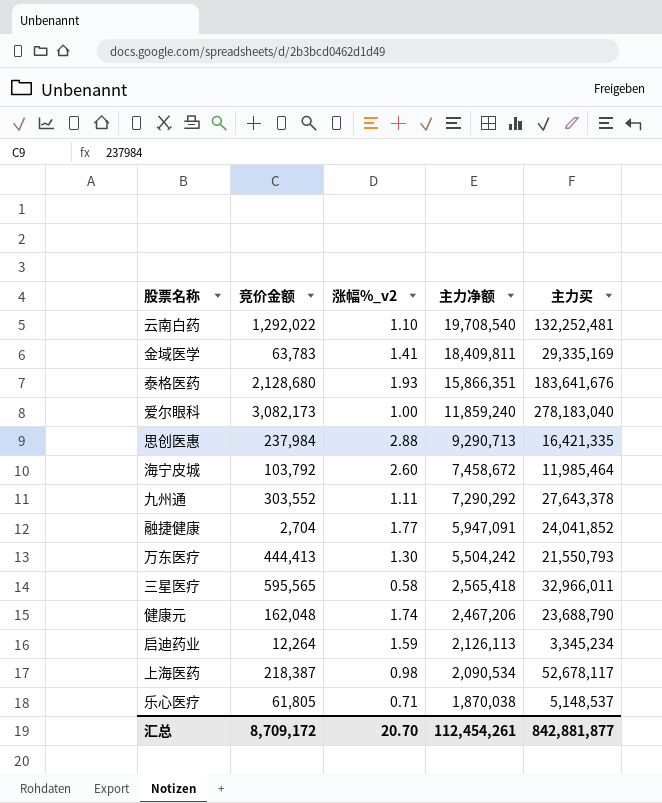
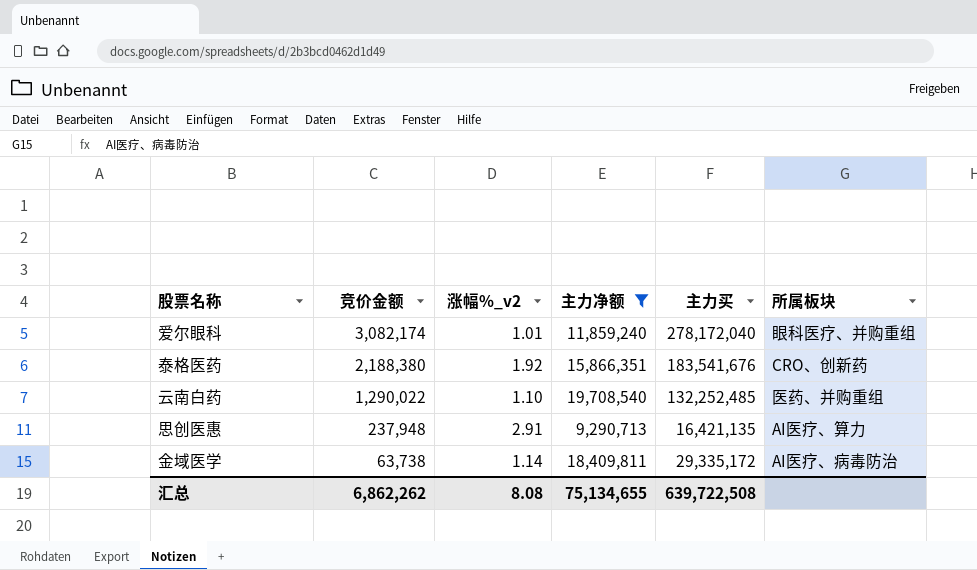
filter: none -> 主力净额 >= 9,290,713
row order: 主力净额 descending -> 竞价金额 descending
column 所属板块 | position: none -> 6
爱尔眼科 | 竞价金额: 3,082,173 -> 3,082,174
爱尔眼科 | 涨幅%_v2: 1.00 -> 1.01
爱尔眼科 | 主力买: 278,183,040 -> 278,172,040
泰格医药 | 竞价金额: 2,128,680 -> 2,188,380
泰格医药 | 涨幅%_v2: 1.93 -> 1.92
泰格医药 | 主力买: 183,641,676 -> 183,541,676
云南白药 | 竞价金额: 1,292,022 -> 1,290,022
云南白药 | 主力买: 132,252,481 -> 132,252,485
思创医惠 | 竞价金额: 237,984 -> 237,948
思创医惠 | 涨幅%_v2: 2.88 -> 2.91
思创医惠 | 主力买: 16,421,335 -> 16,421,135
金域医学 | 竞价金额: 63,783 -> 63,738
金域医学 | 涨幅%_v2: 1.41 -> 1.14
金域医学 | 主力买: 29,335,169 -> 29,335,172
汇总 | 竞价金额: 8,709,172 -> 6,862,262
汇总 | 涨幅%_v2: 20.70 -> 8.08
汇总 | 主力净额: 112,454,261 -> 75,134,655
汇总 | 主力买: 842,881,877 -> 639,722,508

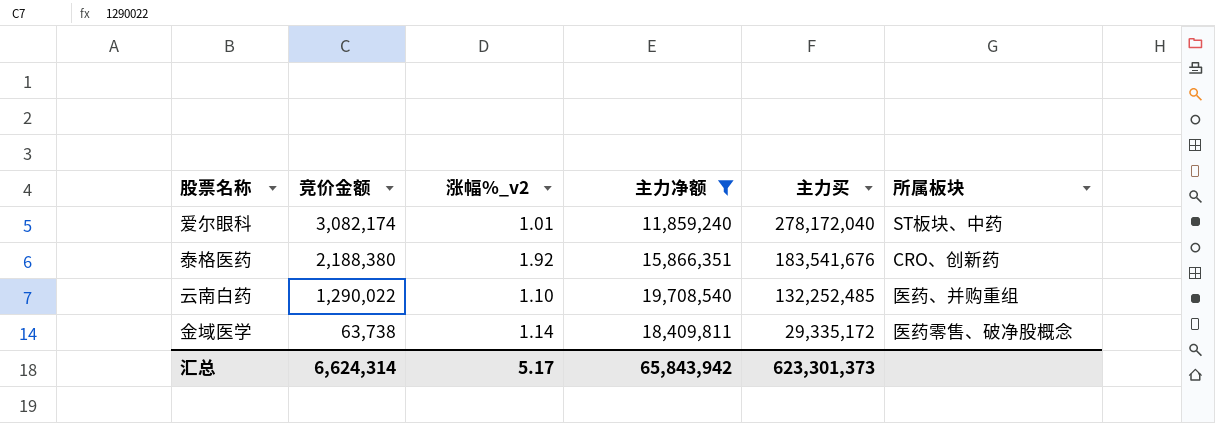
row 思创医惠: 237,948 | 2.91 | 9,290,713 | 16,421,135 | AI医疗、算力 -> none
爱尔眼科 | 所属板块: 眼科医疗、并购重组 -> ST板块、中药
金域医学 | 所属板块: AI医疗、病毒防治 -> 医药零售、破净股概念
汇总 | 竞价金额: 6,862,262 -> 6,624,314
汇总 | 涨幅%_v2: 8.08 -> 5.17
汇总 | 主力净额: 75,134,655 -> 65,843,942
汇总 | 主力买: 639,722,508 -> 623,301,373

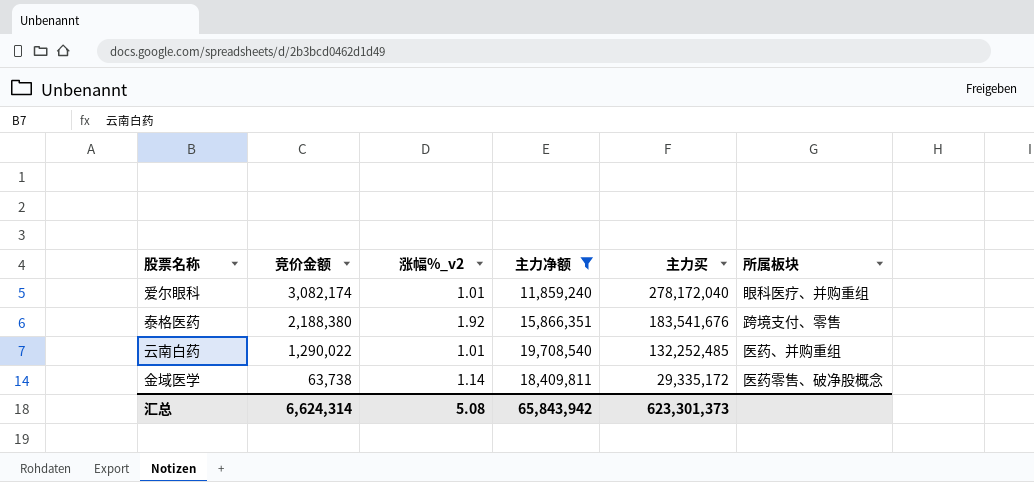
爱尔眼科 | 所属板块: ST板块、中药 -> 眼科医疗、并购重组
泰格医药 | 所属板块: CRO、创新药 -> 跨境支付、零售
云南白药 | 涨幅%_v2: 1.10 -> 1.01
汇总 | 涨幅%_v2: 5.17 -> 5.08

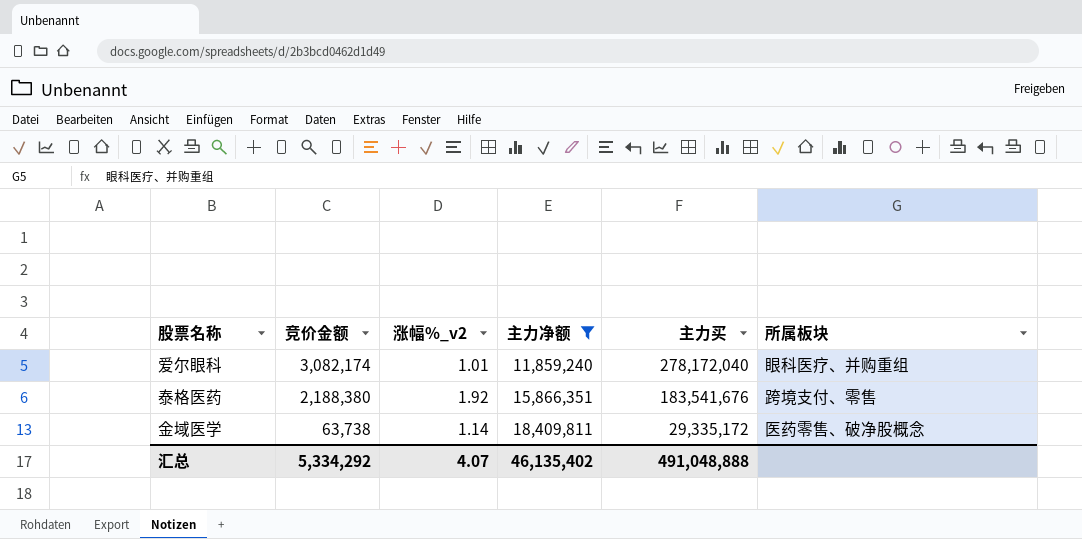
row 云南白药: 1,290,022 | 1.01 | 19,708,540 | 132,252,485 | 医药、并购重组 -> none
汇总 | 竞价金额: 6,624,314 -> 5,334,292
汇总 | 涨幅%_v2: 5.08 -> 4.07
汇总 | 主力净额: 65,843,942 -> 46,135,402
汇总 | 主力买: 623,301,373 -> 491,048,888

